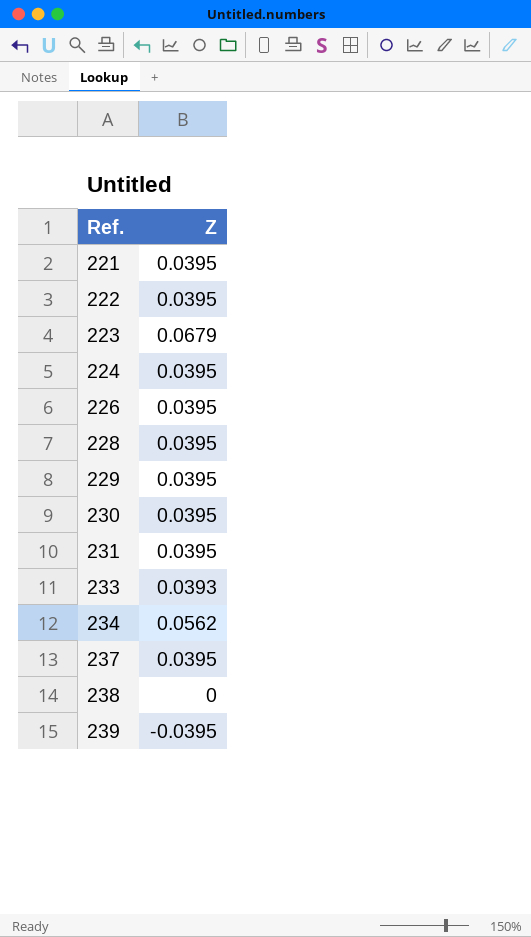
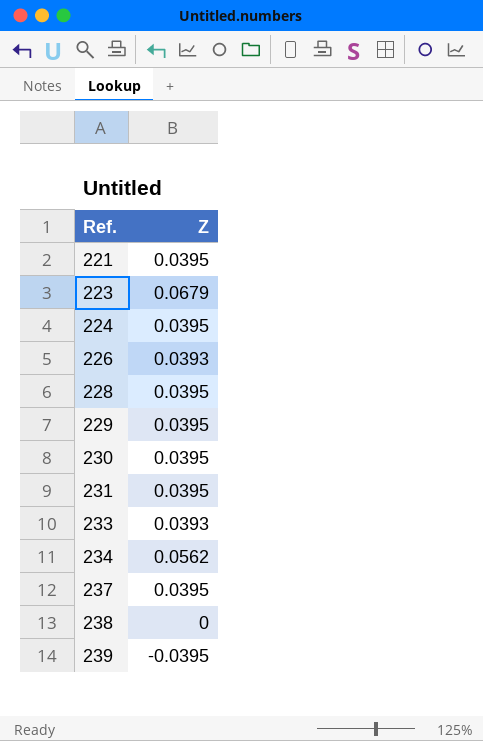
row 222: 0.0395 -> none
226 | Z: 0.0395 -> 0.0393

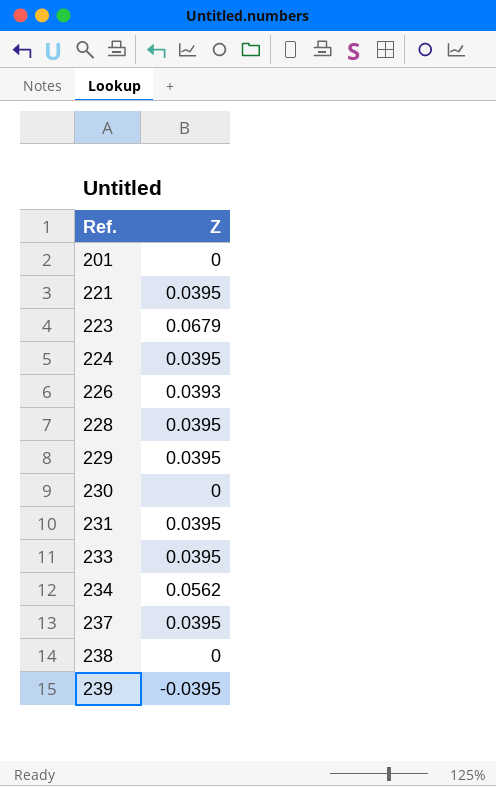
row 201: none -> 0
230 | Z: 0.0395 -> 0
233 | Z: 0.0393 -> 0.0395

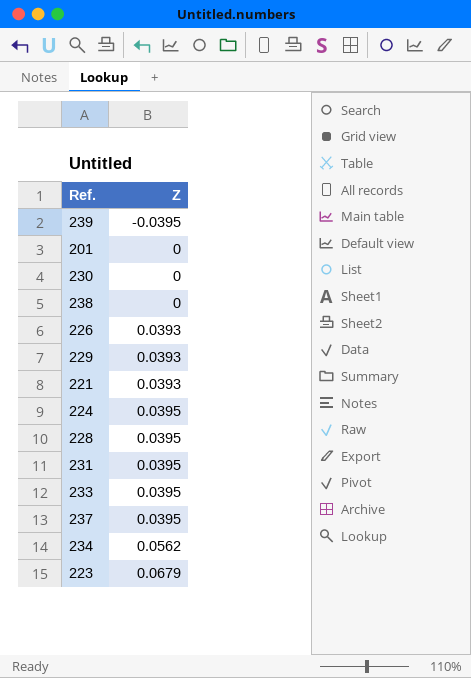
row order: Ref. ascending -> Z ascending
229 | Z: 0.0395 -> 0.0393
221 | Z: 0.0395 -> 0.0393

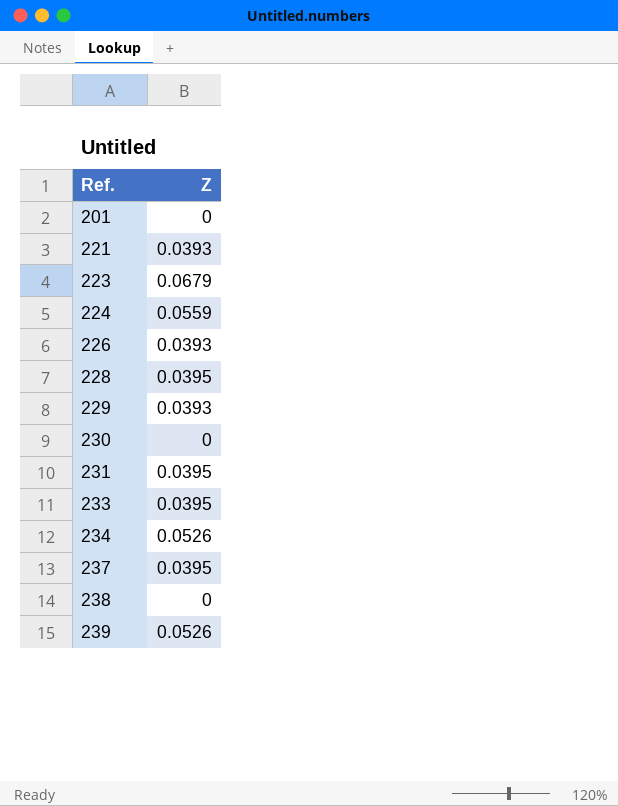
row order: Z ascending -> Ref. ascending
224 | Z: 0.0395 -> 0.0559
234 | Z: 0.0562 -> 0.0526
239 | Z: -0.0395 -> 0.0526

